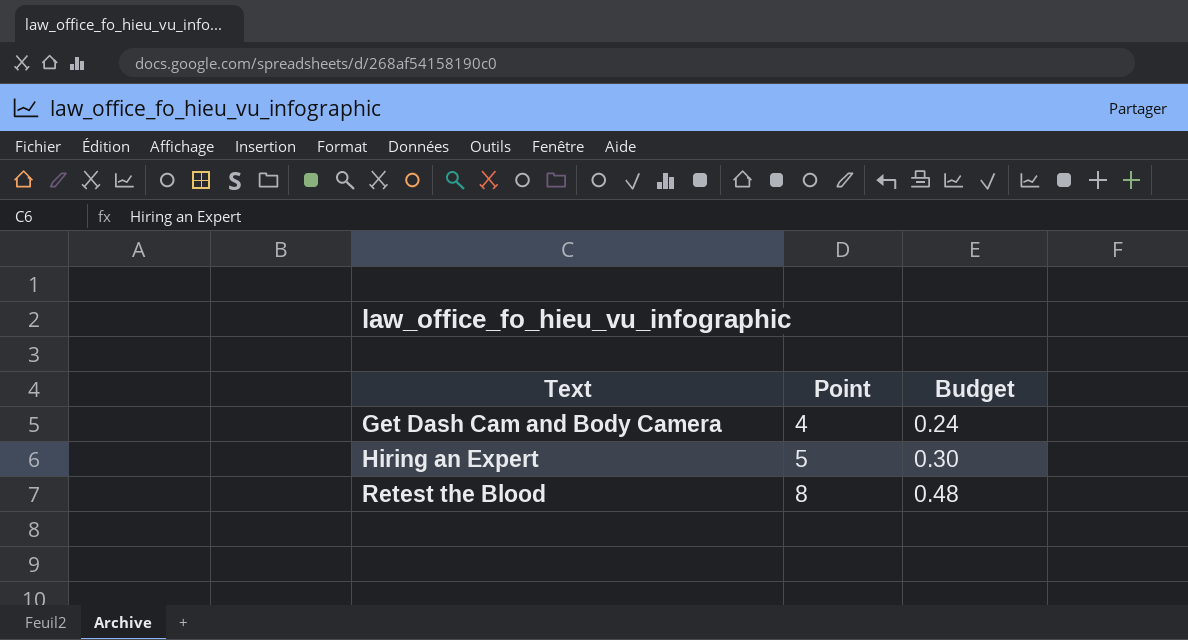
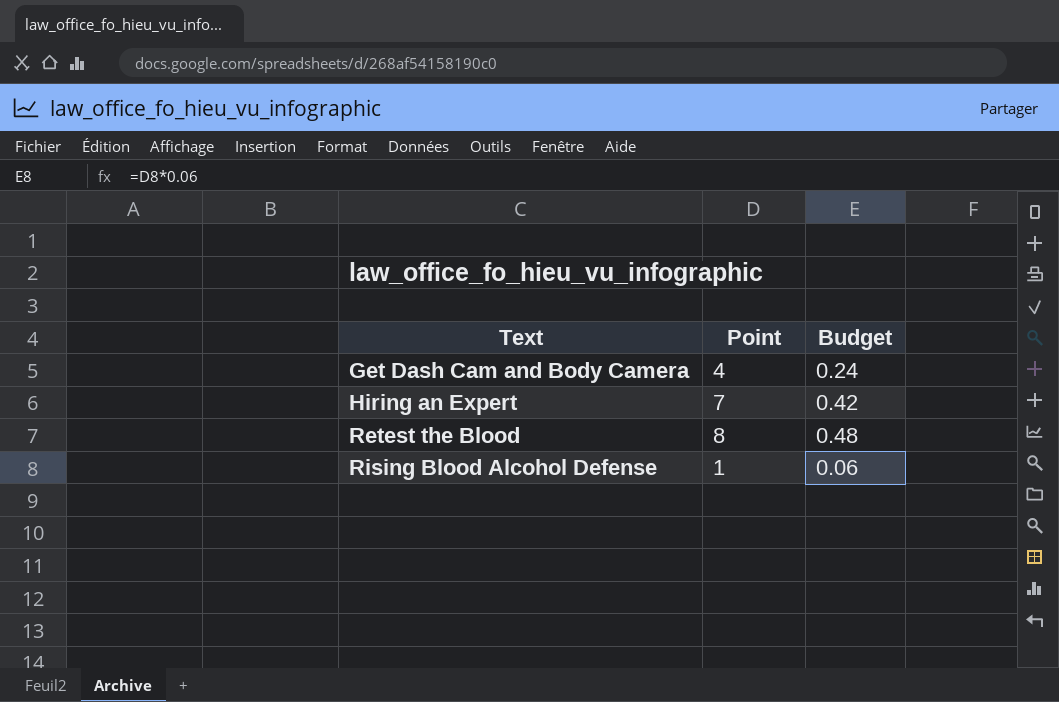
Hiring an Expert | Point: 5 -> 7
Hiring an Expert | Budget: 0.30 -> 0.42
row Rising Blood Alcohol Defense: none -> 1 | 0.06

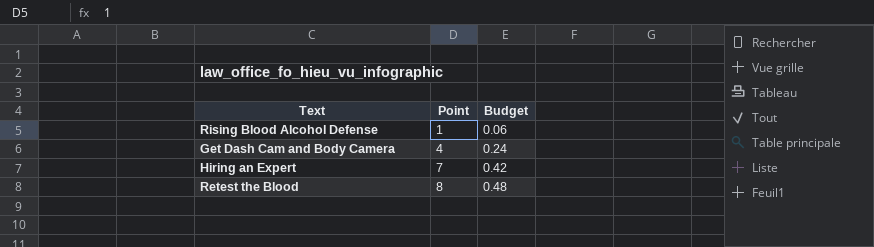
row order: Text ascending -> Point ascending

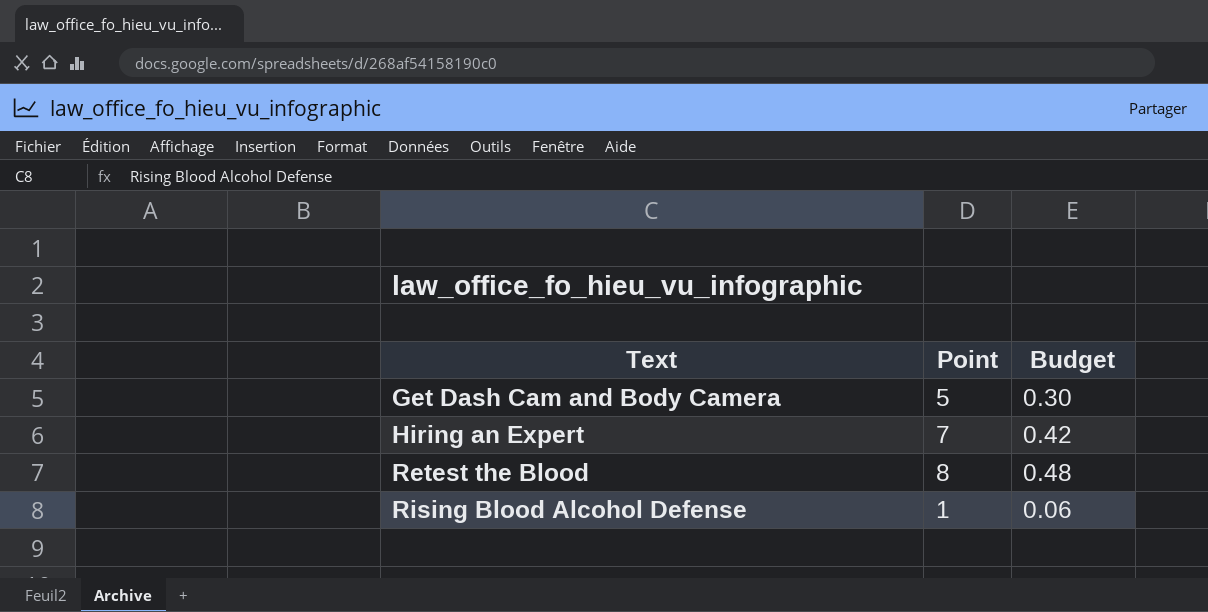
row order: Point ascending -> Text ascending
Get Dash Cam and Body Camera | Point: 4 -> 5
Get Dash Cam and Body Camera | Budget: 0.24 -> 0.30

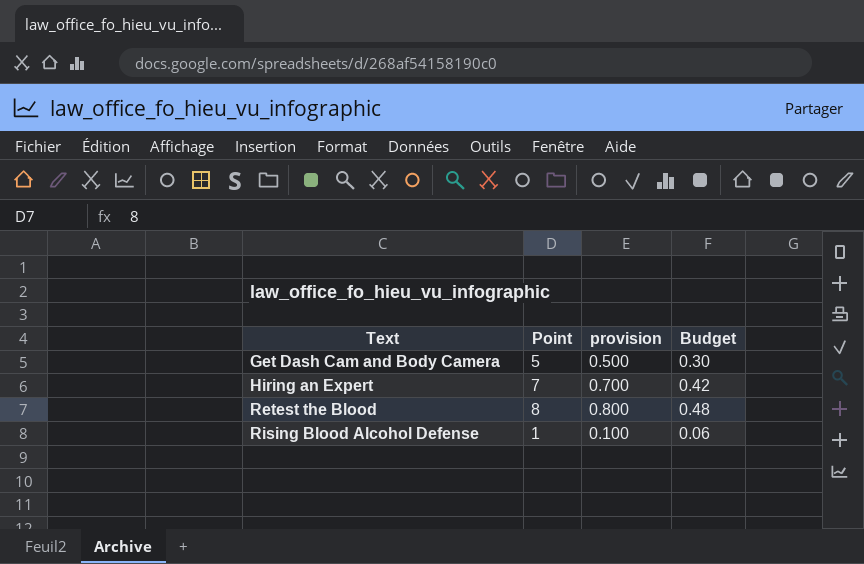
column provision | formula: none -> [Point] * 0.1

